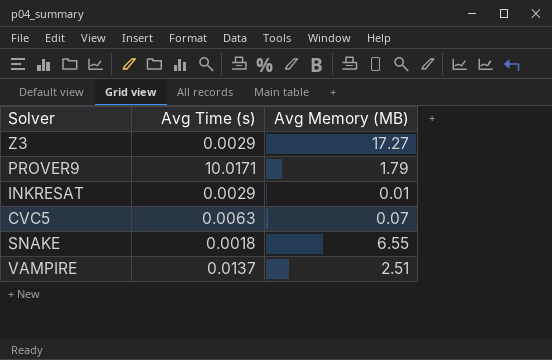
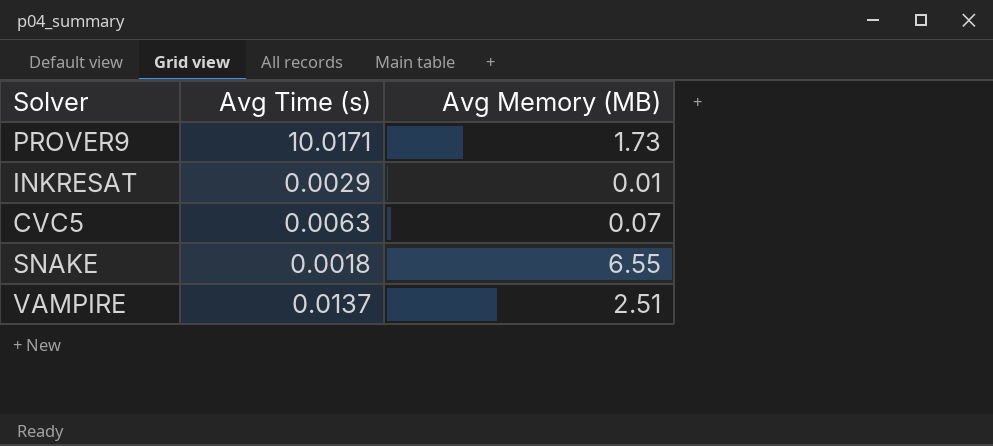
row Z3: 0.0029 | 17.27 -> none
PROVER9 | Avg Memory (MB): 1.79 -> 1.73

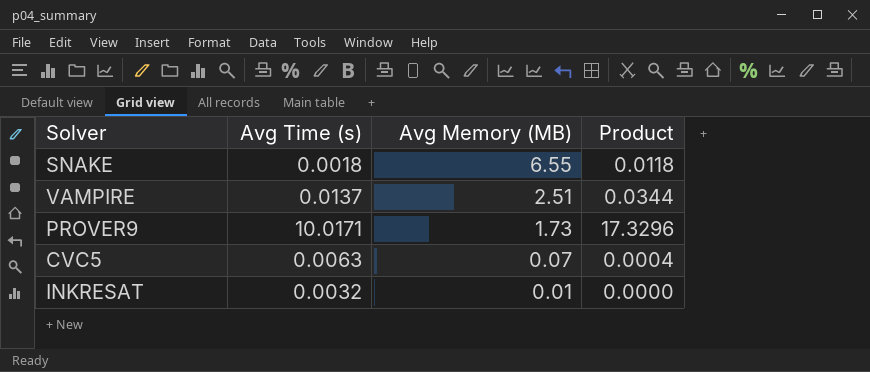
row order: none -> Avg Memory (MB) descending
column Product | formula: none -> [Avg Time (s)] * [Avg Memory (MB)]
INKRESAT | Avg Time (s): 0.0029 -> 0.0032

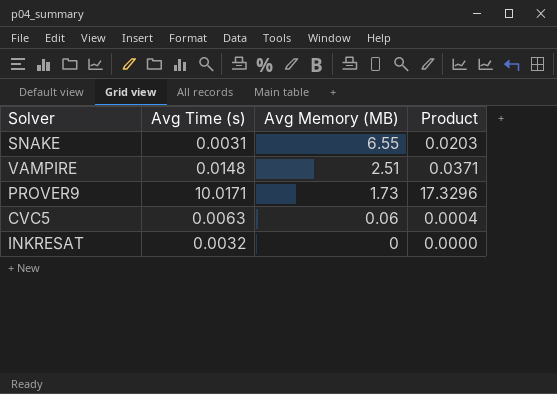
SNAKE | Avg Time (s): 0.0018 -> 0.0031
SNAKE | Product: 0.0118 -> 0.0203
VAMPIRE | Avg Time (s): 0.0137 -> 0.0148
VAMPIRE | Product: 0.0344 -> 0.0371
CVC5 | Avg Memory (MB): 0.07 -> 0.06
INKRESAT | Avg Memory (MB): 0.01 -> 0

